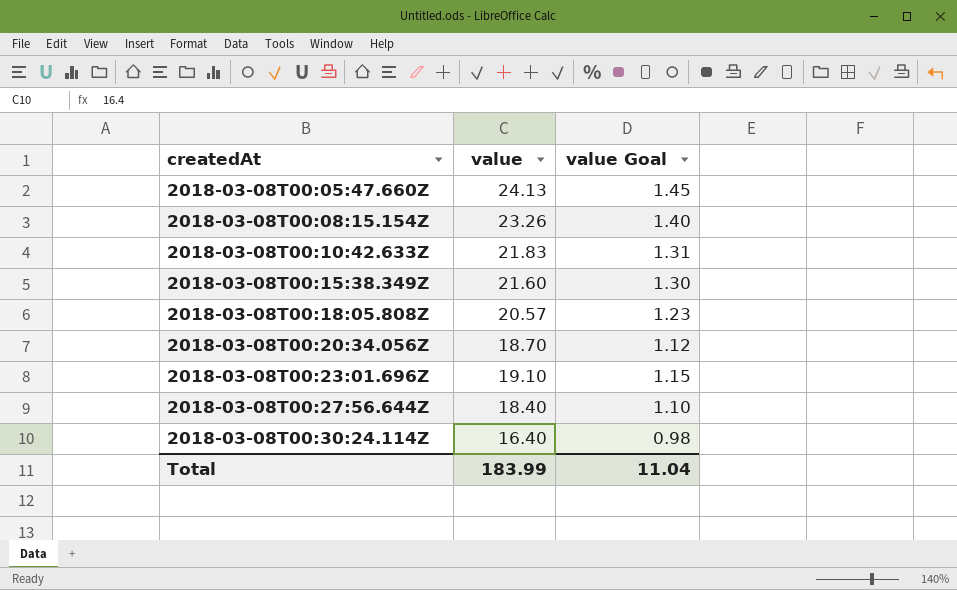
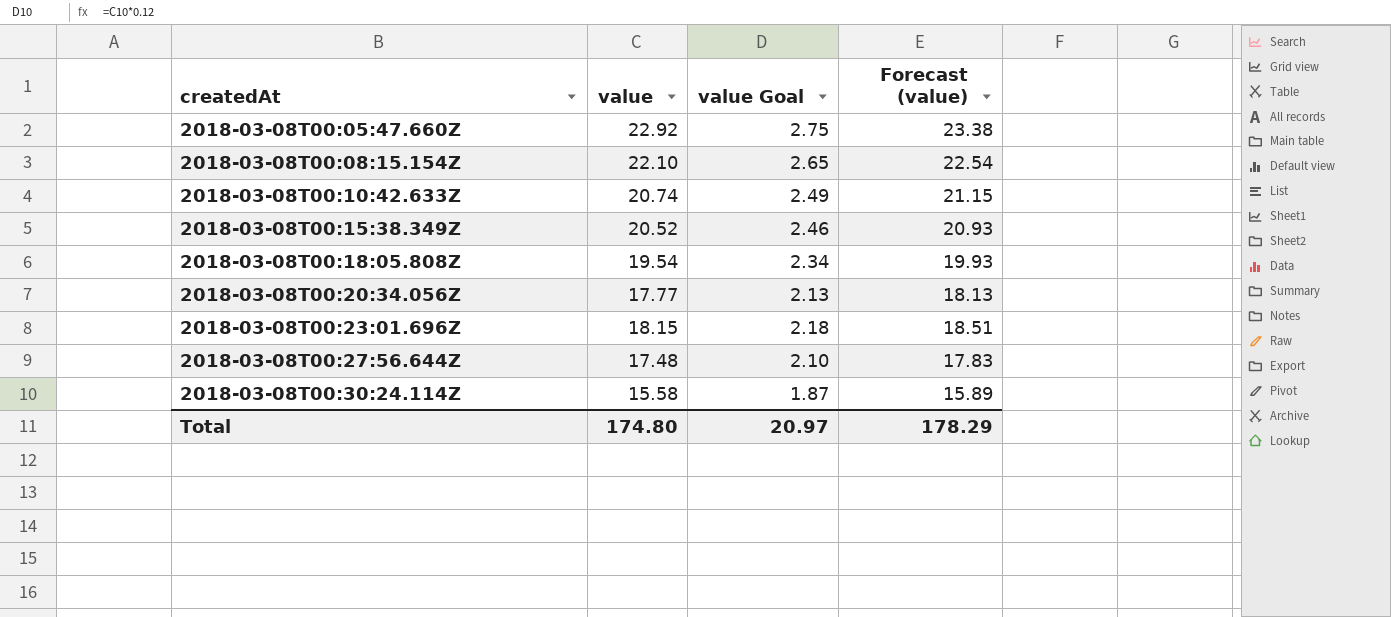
column value Goal | formula: [value] * 0.06 -> [value] * 0.12
column Forecast (value) | formula: none -> [value] * 1.02
2018-03-08T00:05:47.660Z | value: 24.13 -> 22.92
2018-03-08T00:08:15.154Z | value: 23.26 -> 22.10
2018-03-08T00:10:42.633Z | value: 21.83 -> 20.74
2018-03-08T00:15:38.349Z | value: 21.60 -> 20.52
2018-03-08T00:18:05.808Z | value: 20.57 -> 19.54
2018-03-08T00:20:34.056Z | value: 18.70 -> 17.77
2018-03-08T00:23:01.696Z | value: 19.10 -> 18.15
2018-03-08T00:27:56.644Z | value: 18.40 -> 17.48
2018-03-08T00:30:24.114Z | value: 16.40 -> 15.58
Total | value: 183.99 -> 174.80
Total | value Goal: 11.04 -> 20.97

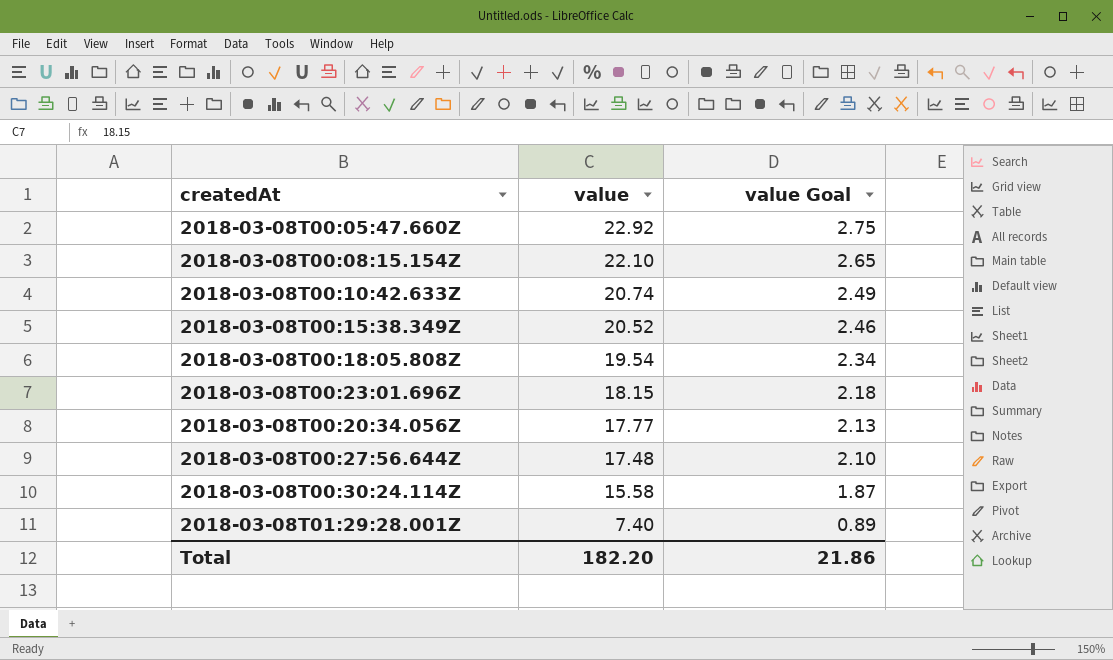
row order: createdAt ascending -> value descending
column Forecast (value) | formula: [value] * 1.02 -> none
row 2018-03-08T01:29:28.001Z: none -> 7.40 | 0.89
Total | value: 174.80 -> 182.20
Total | value Goal: 20.97 -> 21.86

